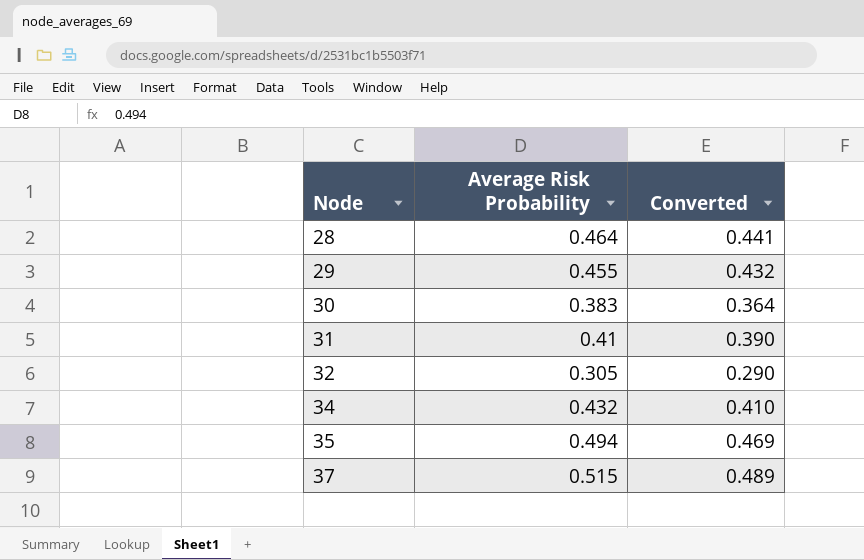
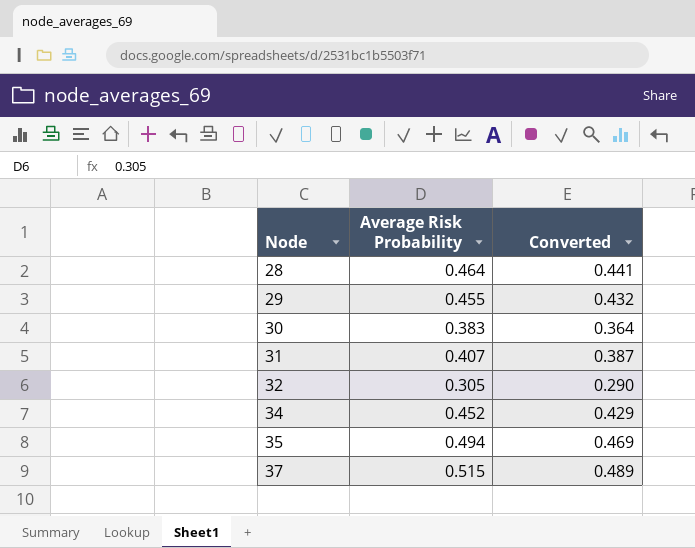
31 | Average Risk Probability: 0.41 -> 0.407
31 | Converted: 0.390 -> 0.387
34 | Average Risk Probability: 0.432 -> 0.452
34 | Converted: 0.410 -> 0.429

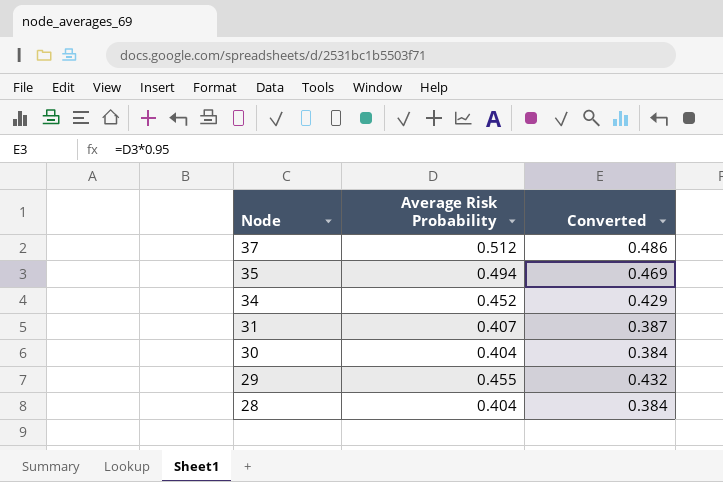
row order: Node ascending -> Node descending
row 32: 0.305 | 0.290 -> none
37 | Average Risk Probability: 0.515 -> 0.512
37 | Converted: 0.489 -> 0.486
30 | Average Risk Probability: 0.383 -> 0.404
30 | Converted: 0.364 -> 0.384
28 | Average Risk Probability: 0.464 -> 0.404
28 | Converted: 0.441 -> 0.384

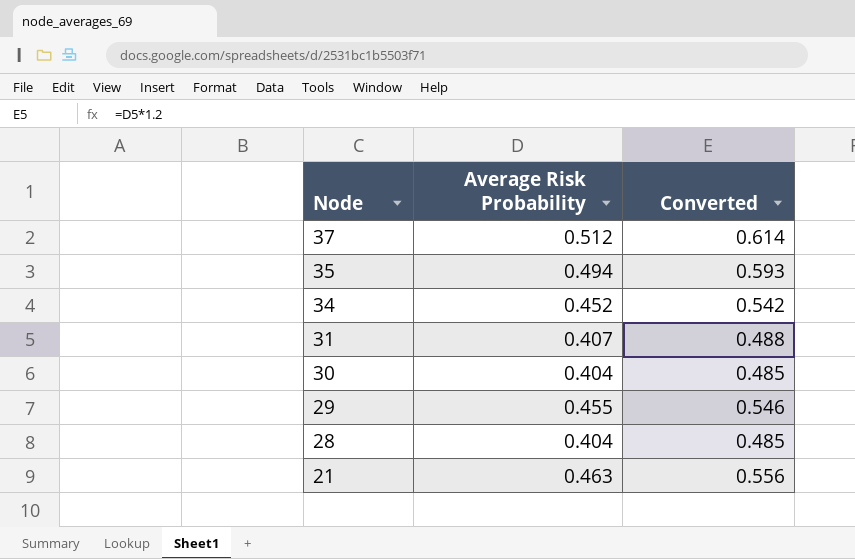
column Converted | formula: [Average Risk Probability] * 0.95 -> [Average Risk Probability] * 1.2
row 21: none -> 0.463 | 0.556

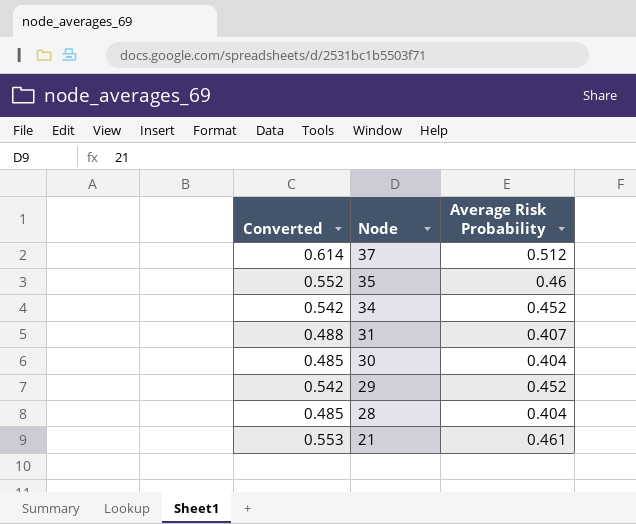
column Converted | position: 3 -> 1
35 | Converted: 0.593 -> 0.552
35 | Average Risk Probability: 0.494 -> 0.46
29 | Converted: 0.546 -> 0.542
29 | Average Risk Probability: 0.455 -> 0.452
21 | Converted: 0.556 -> 0.553
21 | Average Risk Probability: 0.463 -> 0.461

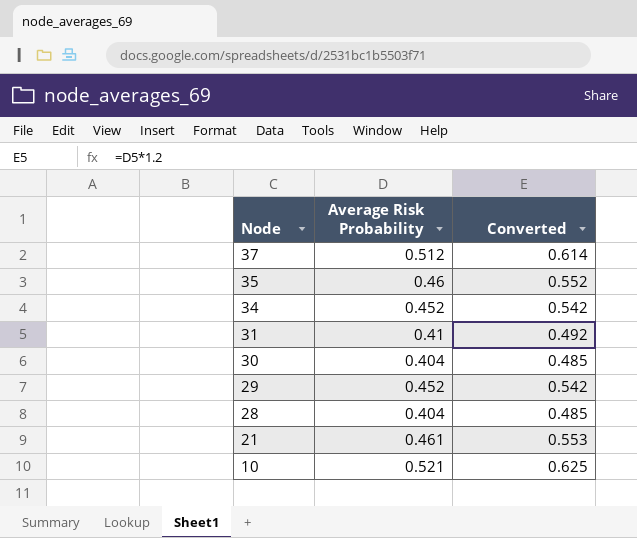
column Converted | position: 1 -> 3
31 | Average Risk Probability: 0.407 -> 0.41
31 | Converted: 0.488 -> 0.492
row 10: none -> 0.521 | 0.625

